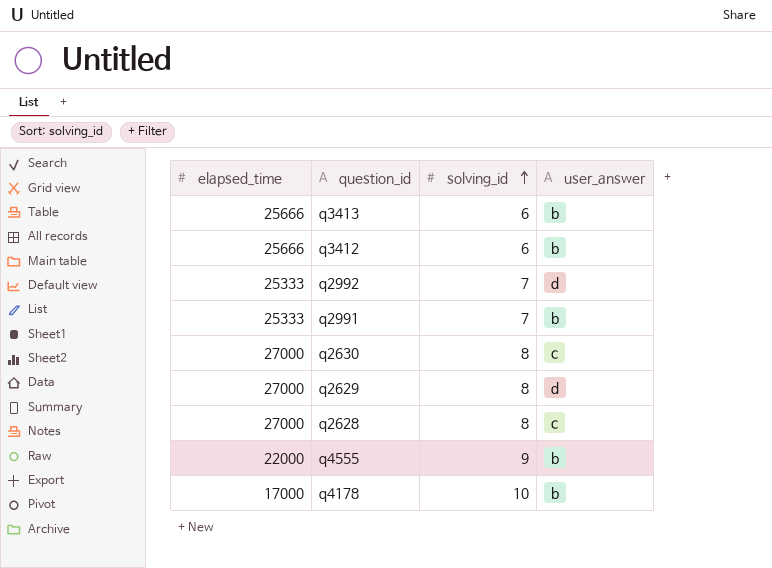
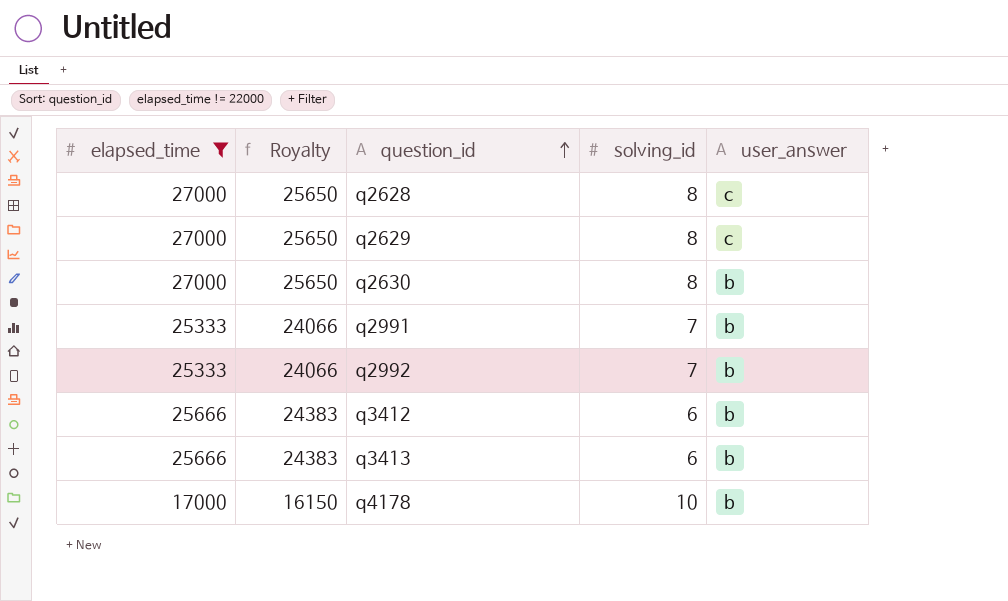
filter: none -> elapsed_time != 22000
row order: solving_id ascending -> question_id ascending
column Royalty | formula: none -> [elapsed_time] * 0.95
q2629 | user_answer: d -> c
q2630 | user_answer: c -> b
q2992 | user_answer: d -> b

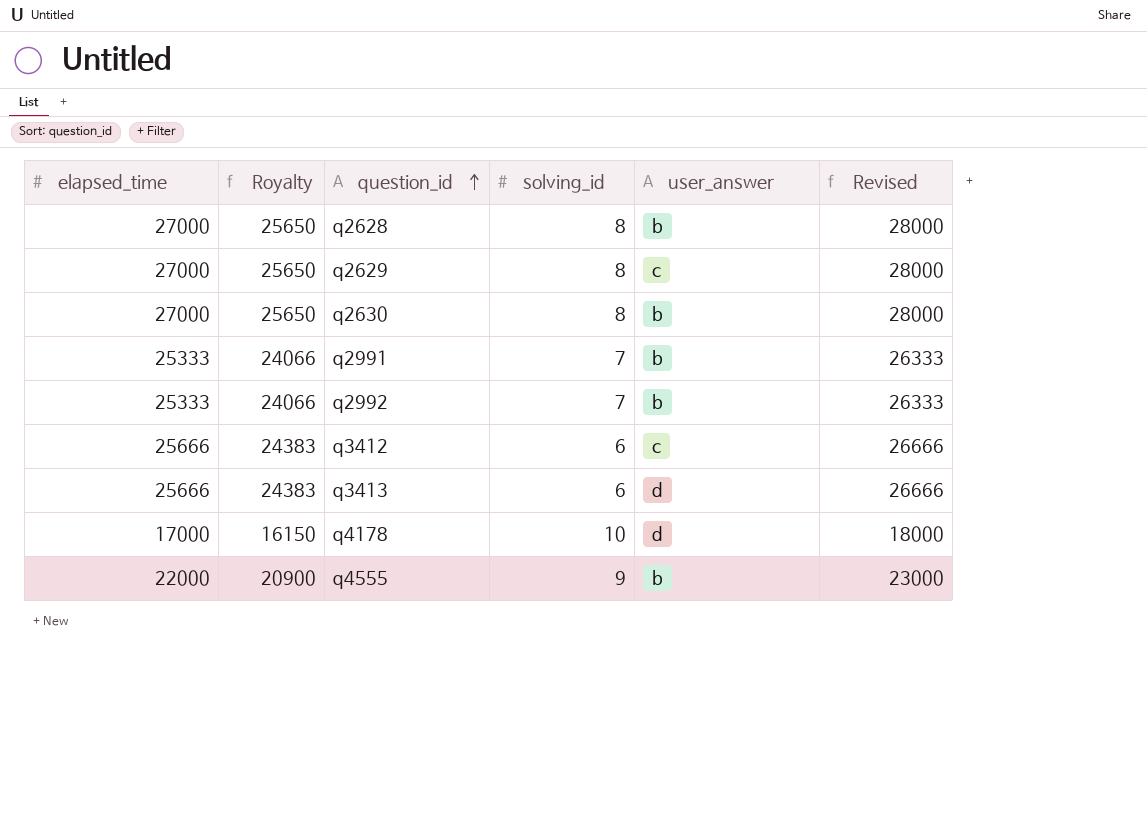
filter: elapsed_time != 22000 -> none
column Revised | formula: none -> [elapsed_time] + 1000
q2628 | user_answer: c -> b
q3412 | user_answer: b -> c
q3413 | user_answer: b -> d
q4178 | user_answer: b -> d

